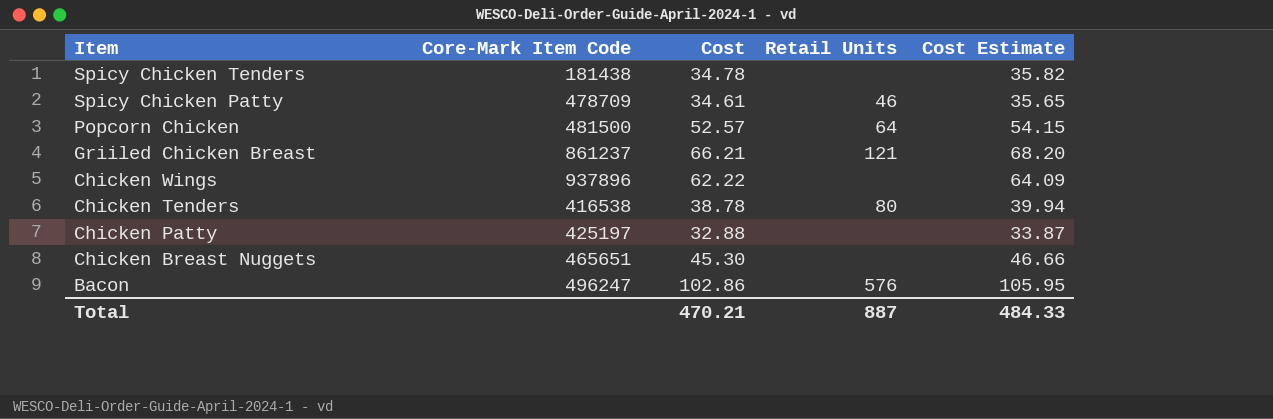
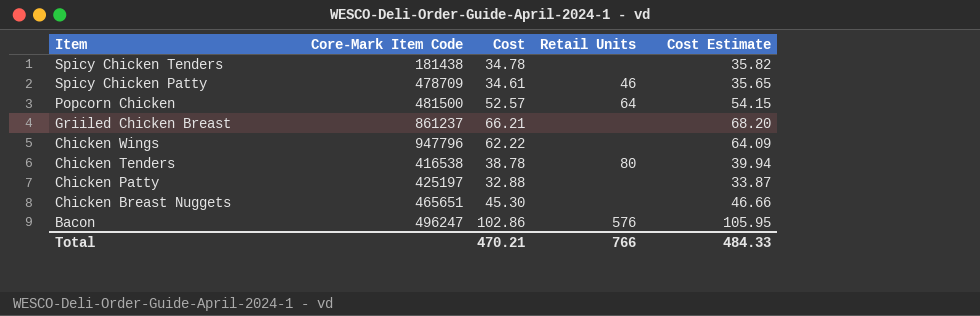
Griiled Chicken Breast | Retail Units: 121 -> none
Chicken Wings | Core-Mark Item Code: 937896 -> 947796
Total | Retail Units: 887 -> 766

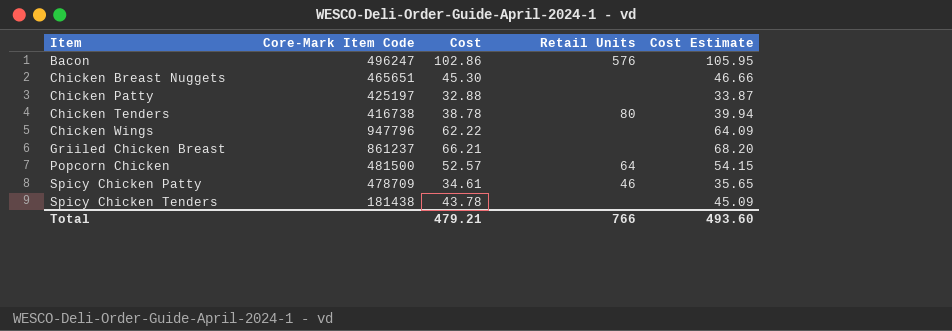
row order: Item descending -> Item ascending
Chicken Tenders | Core-Mark Item Code: 416538 -> 416738
Spicy Chicken Tenders | Cost: 34.78 -> 43.78
Spicy Chicken Tenders | Cost Estimate: 35.82 -> 45.09
Total | Cost: 470.21 -> 479.21
Total | Cost Estimate: 484.33 -> 493.60

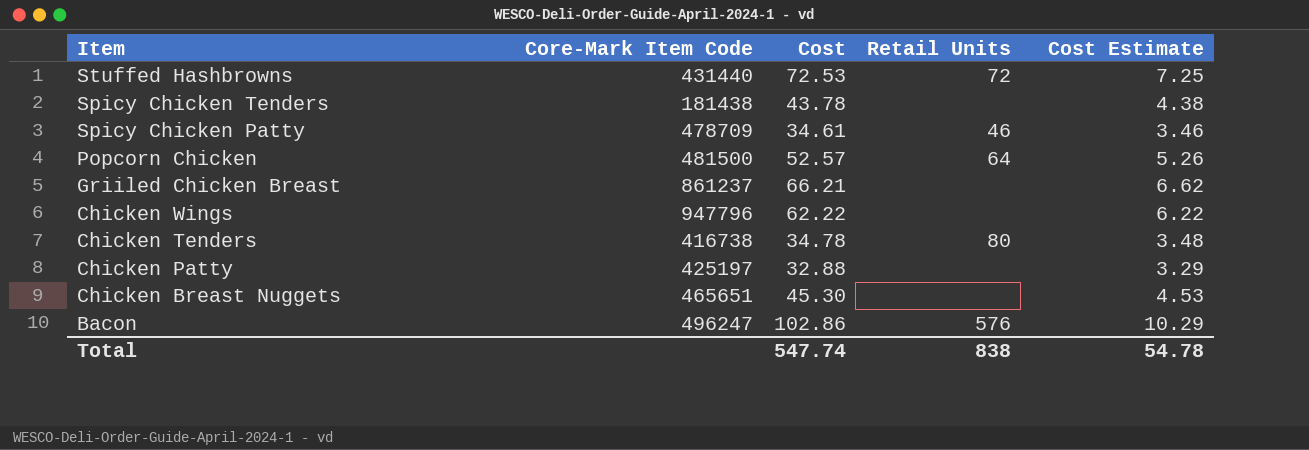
row order: Item ascending -> Item descending
column Cost Estimate | formula: [Cost] * 1.03 -> [Cost] * 0.1
row Stuffed Hashbrowns: none -> 431440 | 72.53 | 72 | 7.25
Chicken Tenders | Cost: 38.78 -> 34.78
Total | Cost: 479.21 -> 547.74
Total | Retail Units: 766 -> 838
Total | Cost Estimate: 493.60 -> 54.78

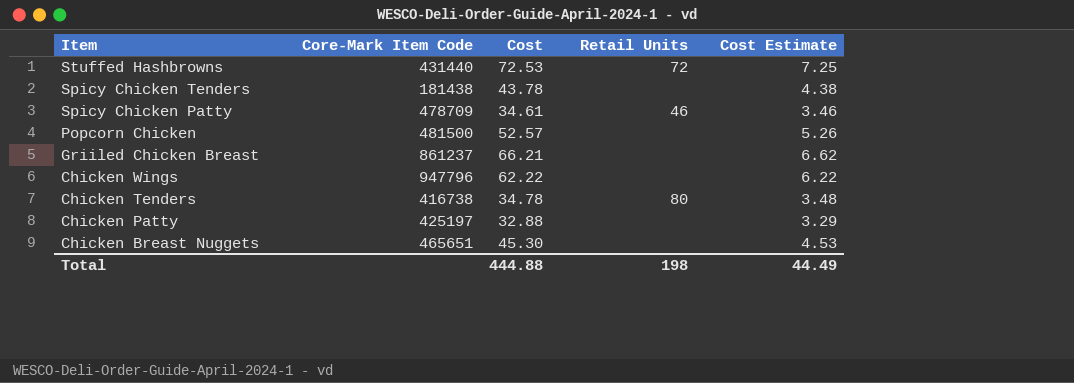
row Bacon: 496247 | 102.86 | 576 | 10.29 -> none
Popcorn Chicken | Retail Units: 64 -> none
Total | Cost: 547.74 -> 444.88
Total | Retail Units: 838 -> 198
Total | Cost Estimate: 54.78 -> 44.49

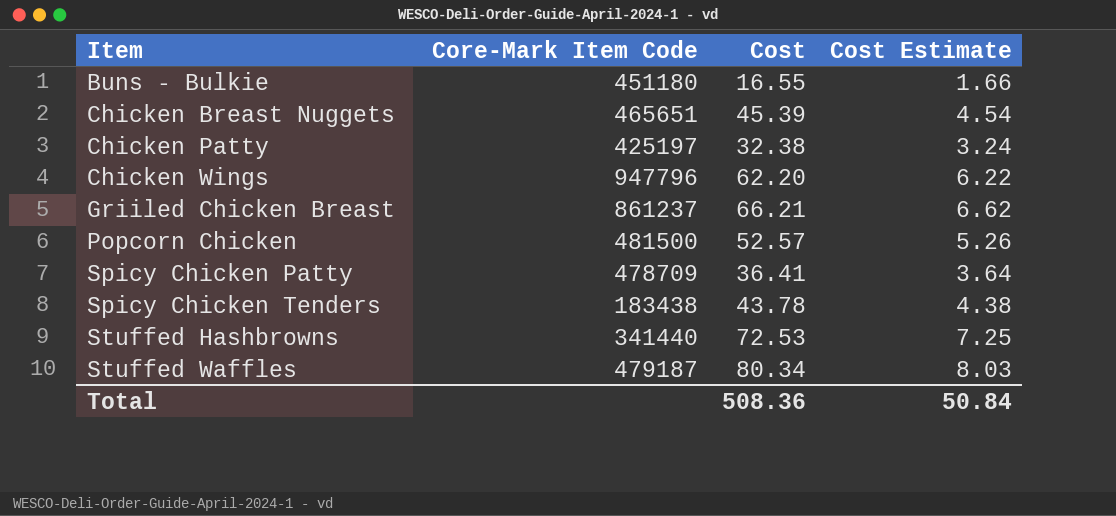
row order: Item descending -> Item ascending
column Retail Units | position: 4 -> none
row Chicken Tenders: 416738 | 34.78 | 80 | 3.48 -> none
row Buns - Bulkie: none -> 451180 | 16.55 | 1.66
Chicken Breast Nuggets | Cost: 45.30 -> 45.39
Chicken Breast Nuggets | Cost Estimate: 4.53 -> 4.54
Chicken Patty | Cost: 32.88 -> 32.38
Chicken Patty | Cost Estimate: 3.29 -> 3.24
Chicken Wings | Cost: 62.22 -> 62.20
Spicy Chicken Patty | Cost: 34.61 -> 36.41
Spicy Chicken Patty | Cost Estimate: 3.46 -> 3.64
Spicy Chicken Tenders | Core-Mark Item Code: 181438 -> 183438
Stuffed Hashbrowns | Core-Mark Item Code: 431440 -> 341440
row Stuffed Waffles: none -> 479187 | 80.34 | 8.03
Total | Cost: 444.88 -> 508.36
Total | Cost Estimate: 44.49 -> 50.84

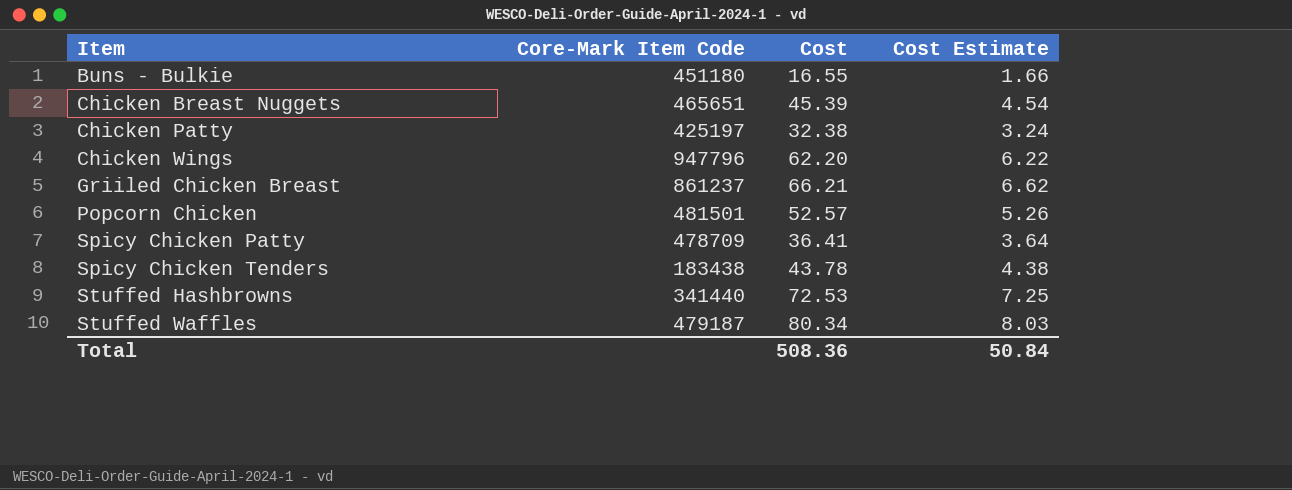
Popcorn Chicken | Core-Mark Item Code: 481500 -> 481501

